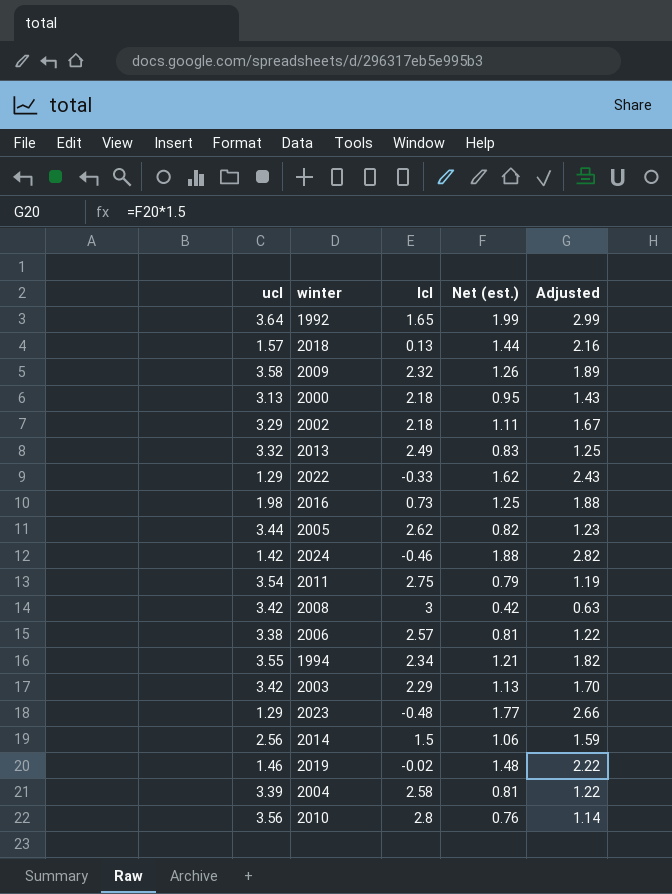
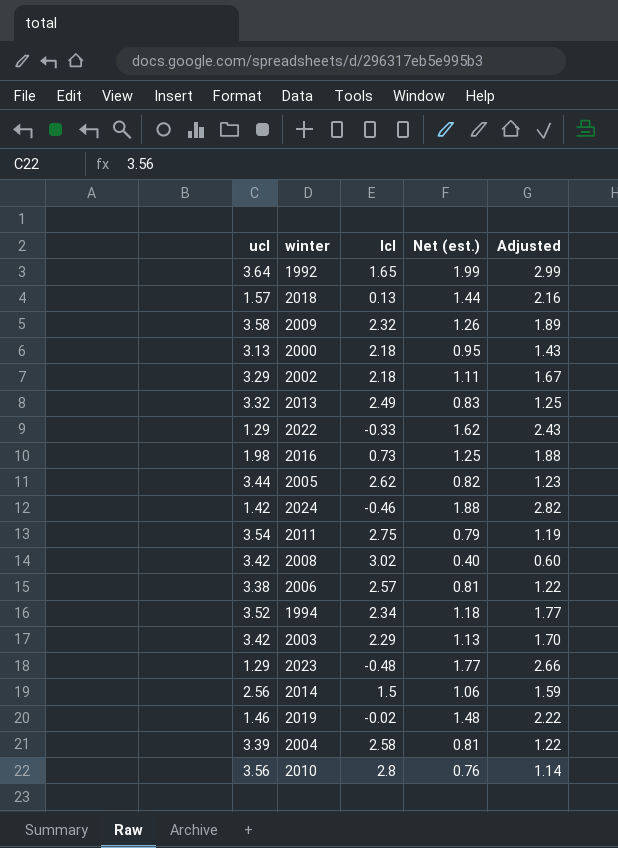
2008 | lcl: 3 -> 3.02
2008 | Net (est.): 0.42 -> 0.40
2008 | Adjusted: 0.63 -> 0.60
1994 | ucl: 3.55 -> 3.52
1994 | Net (est.): 1.21 -> 1.18
1994 | Adjusted: 1.82 -> 1.77

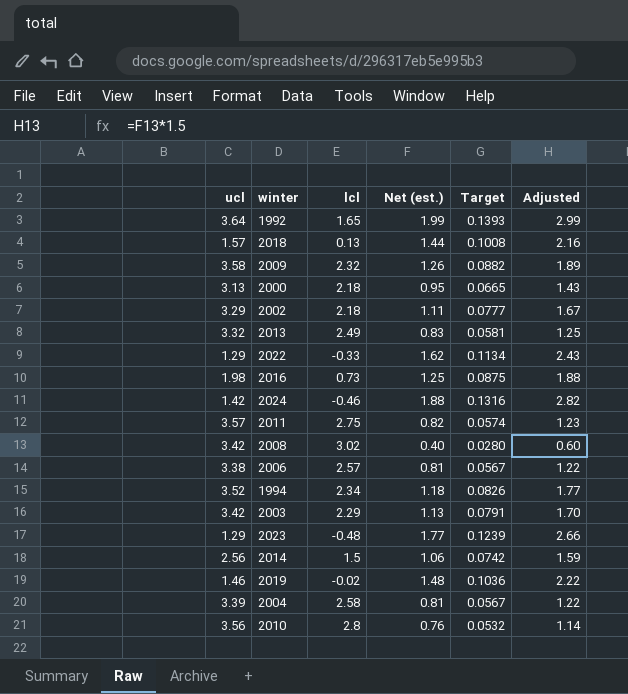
column Target | formula: none -> [Net (est.)] * 0.07
row 2005: 3.44 | 2.62 | 0.82 | 1.23 -> none
2011 | ucl: 3.54 -> 3.57
2011 | Net (est.): 0.79 -> 0.82
2011 | Adjusted: 1.19 -> 1.23

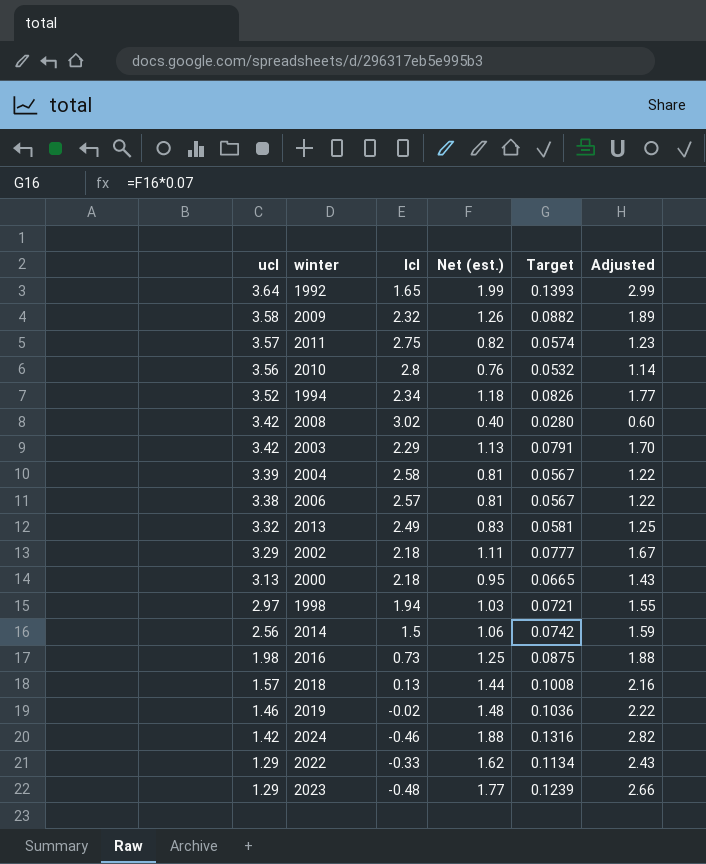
row order: none -> ucl descending
row 1998: none -> 2.97 | 1.94 | 1.03 | 0.0721 | 1.55

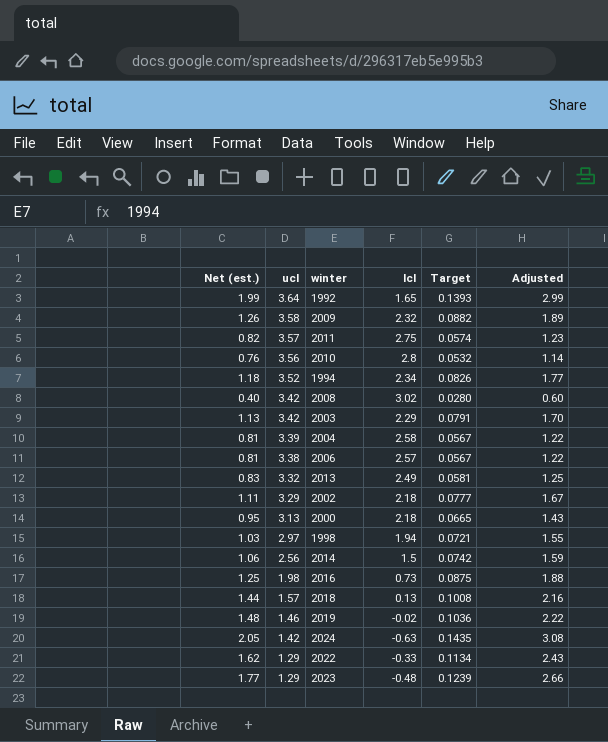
column Net (est.) | position: 4 -> 1
2024 | Net (est.): 1.88 -> 2.05
2024 | lcl: -0.46 -> -0.63
2024 | Target: 0.1316 -> 0.1435
2024 | Adjusted: 2.82 -> 3.08

